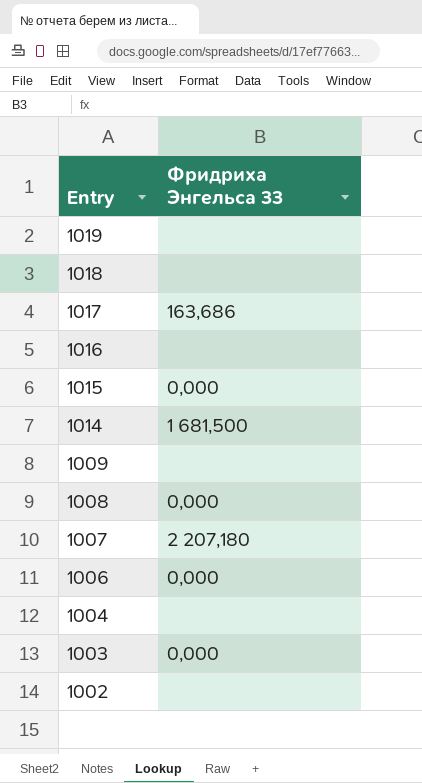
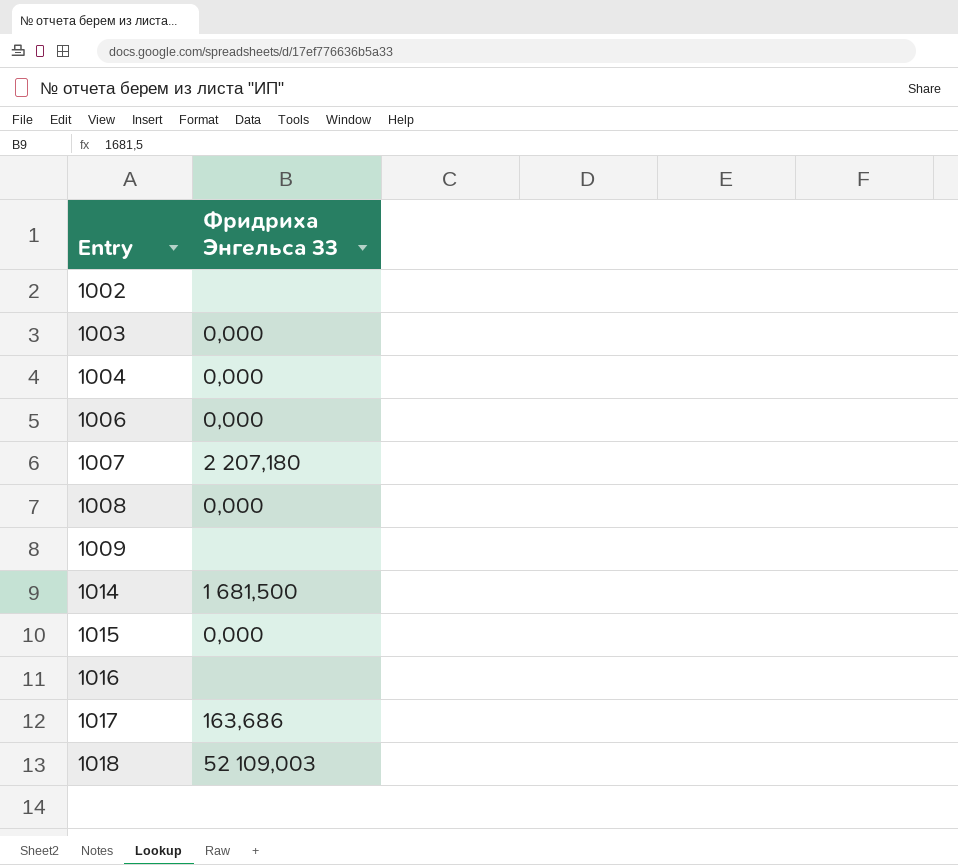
row order: Entry descending -> Entry ascending
row 1019: none -> none
1004 | Фридриха Энгельса 33: none -> 0,000
1018 | Фридриха Энгельса 33: none -> 52 109,003

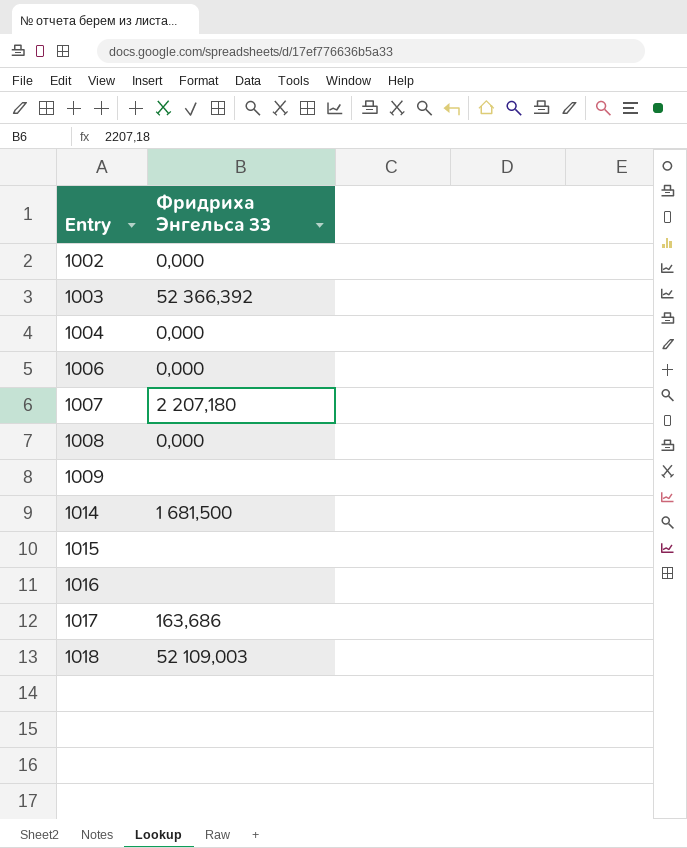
1002 | Фридриха Энгельса 33: none -> 0,000
1003 | Фридриха Энгельса 33: 0,000 -> 52 366,392
1015 | Фридриха Энгельса 33: 0,000 -> none

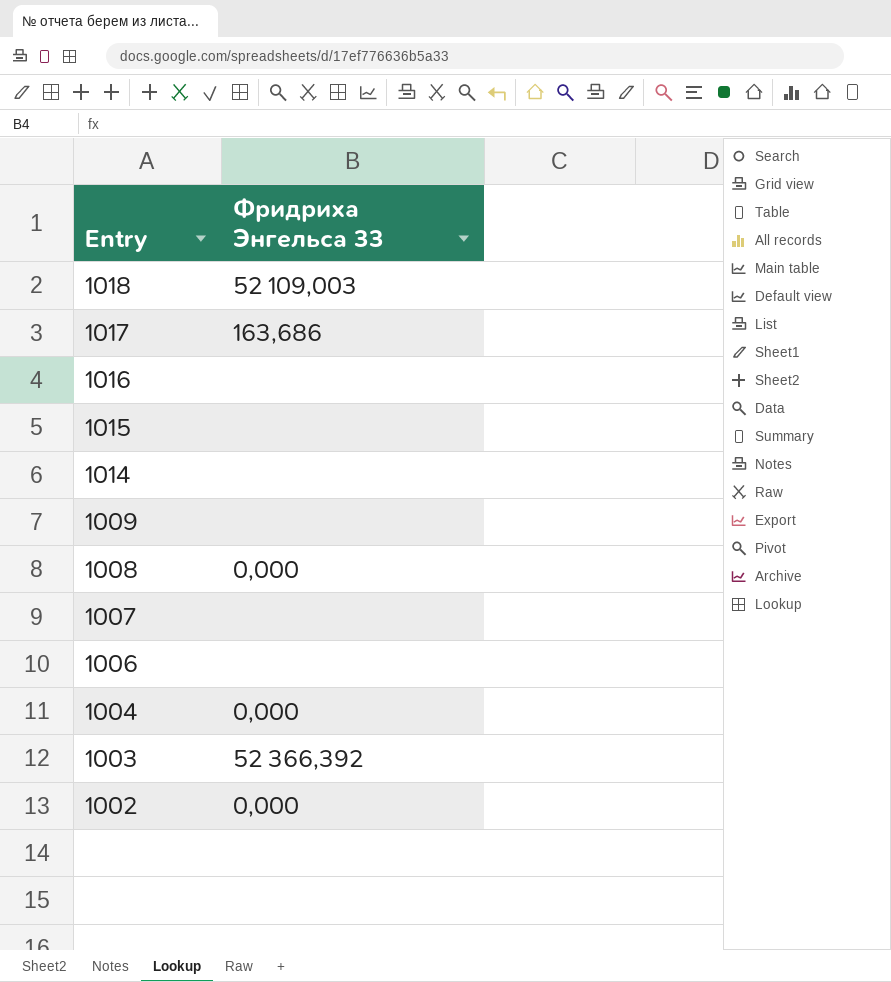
row order: Entry ascending -> Entry descending
1014 | Фридриха Энгельса 33: 1 681,500 -> none
1007 | Фридриха Энгельса 33: 2 207,180 -> none
1006 | Фридриха Энгельса 33: 0,000 -> none

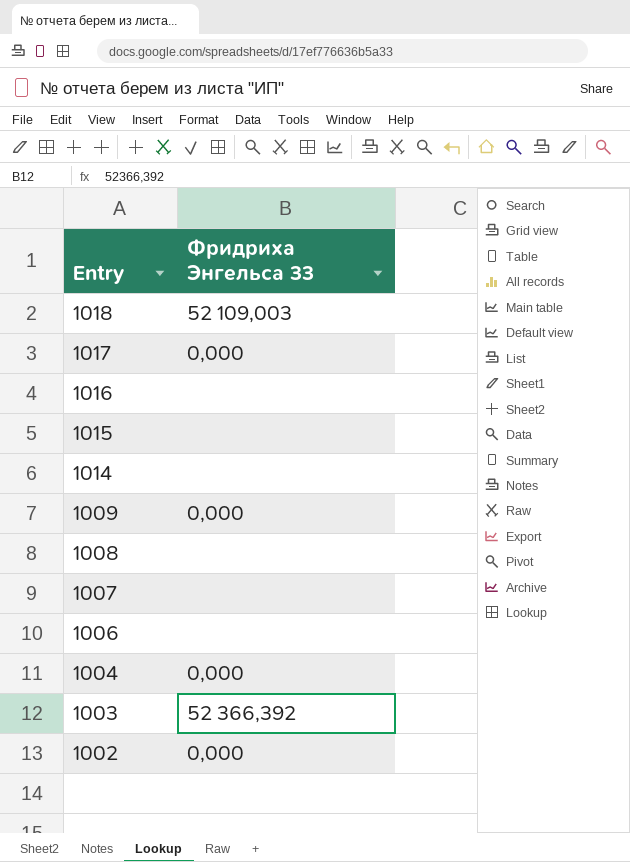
1017 | Фридриха Энгельса 33: 163,686 -> 0,000
1009 | Фридриха Энгельса 33: none -> 0,000
1008 | Фридриха Энгельса 33: 0,000 -> none

